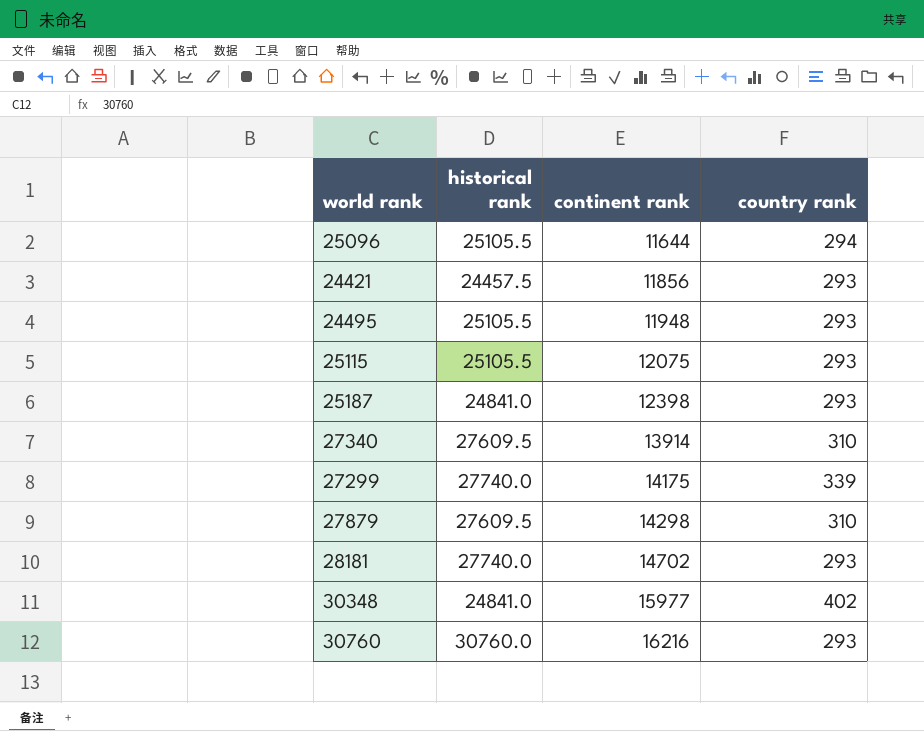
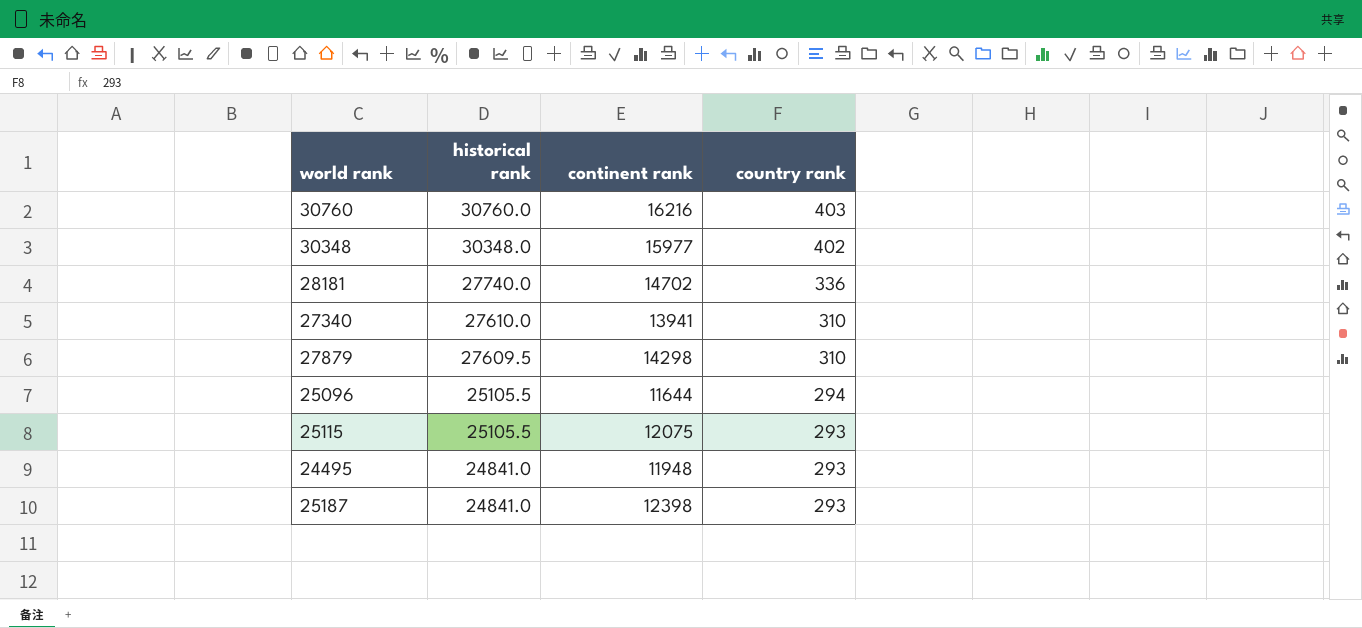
row order: continent rank ascending -> historical rank descending
row 24421: 24457.5 | 11856 | 293 -> none
row 27299: 27740.0 | 14175 | 339 -> none
30760 | country rank: 293 -> 403
30348 | historical rank: 24841.0 -> 30348.0
28181 | country rank: 293 -> 336
27340 | historical rank: 27609.5 -> 27610.0
27340 | continent rank: 13914 -> 13941
24495 | historical rank: 25105.5 -> 24841.0

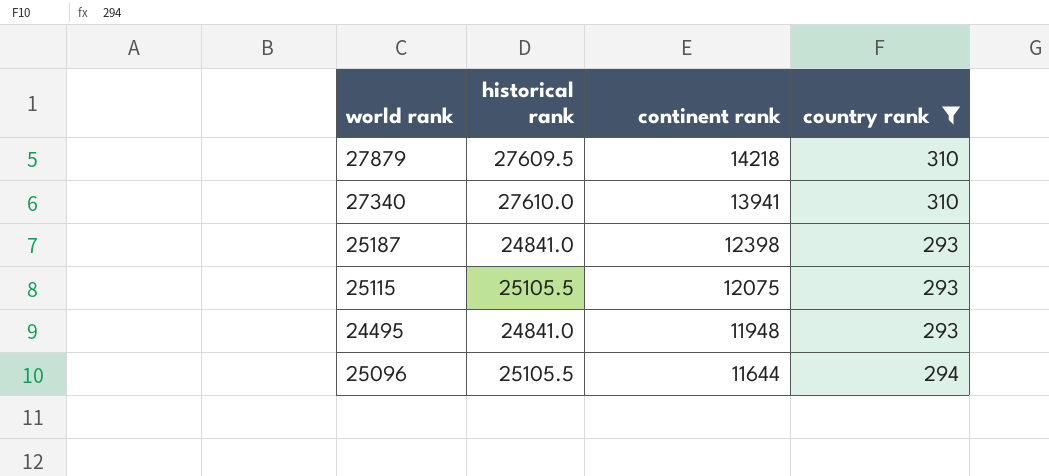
filter: none -> country rank <= 310
row order: historical rank descending -> continent rank descending
27879 | continent rank: 14298 -> 14218

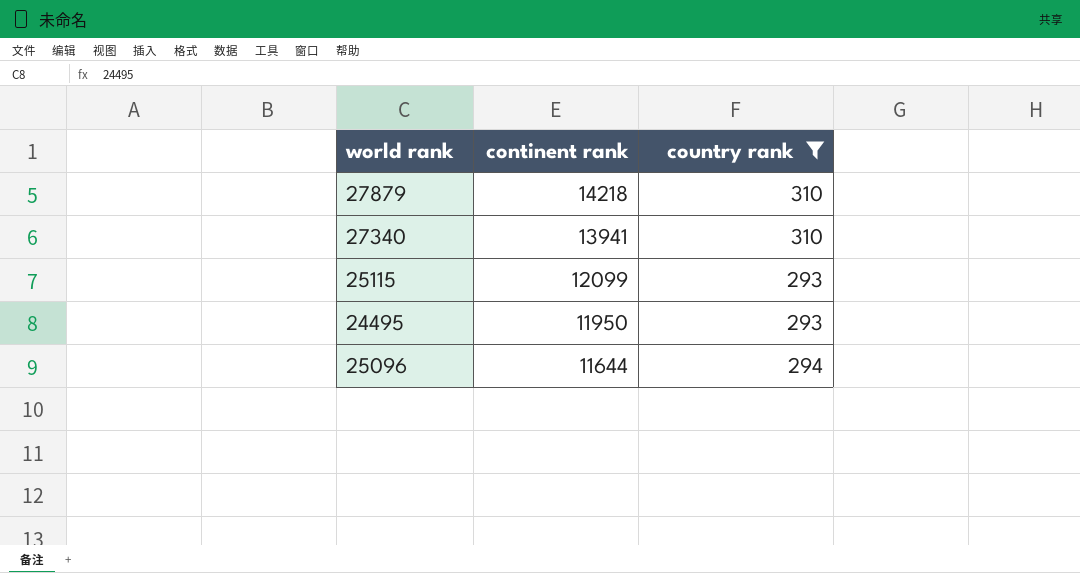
column historical rank | position: 2 -> none
row 25187: 24841.0 | 12398 | 293 -> none
25115 | continent rank: 12075 -> 12099
24495 | continent rank: 11948 -> 11950

